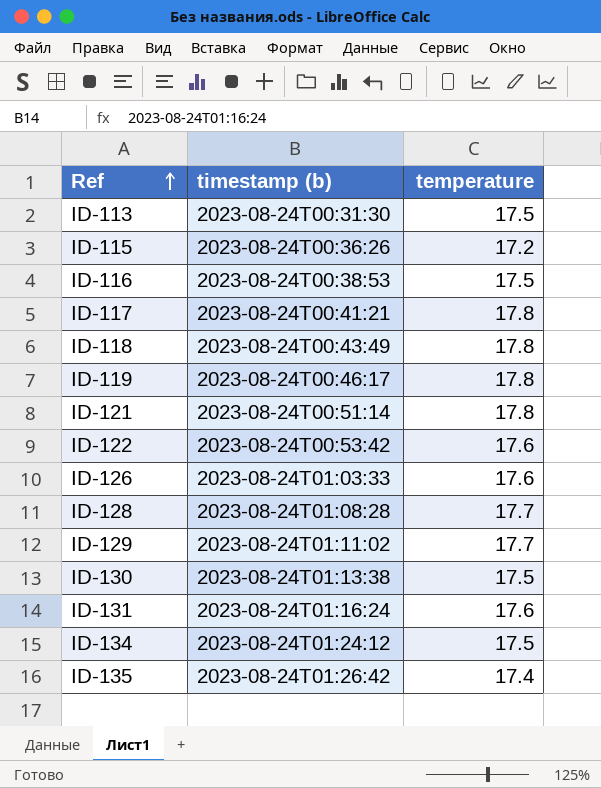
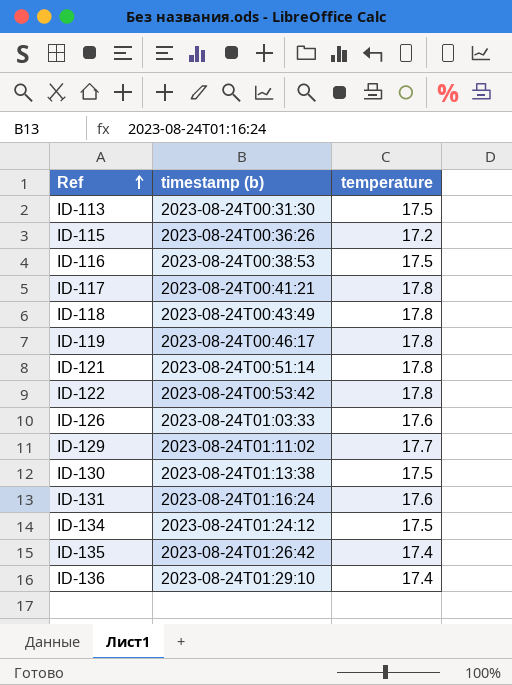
row ID-128: 2023-08-24T01:08:28 | 17.7 -> none
ID-122 | temperature: 17.6 -> 17.8
row ID-136: none -> 2023-08-24T01:29:10 | 17.4

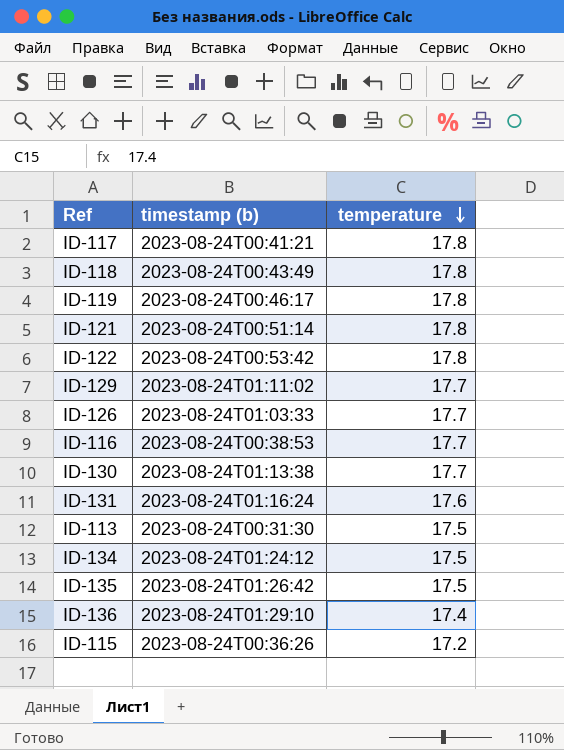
row order: Ref ascending -> temperature descending
ID-126 | temperature: 17.6 -> 17.7
ID-116 | temperature: 17.5 -> 17.7
ID-130 | temperature: 17.5 -> 17.7
ID-135 | temperature: 17.4 -> 17.5

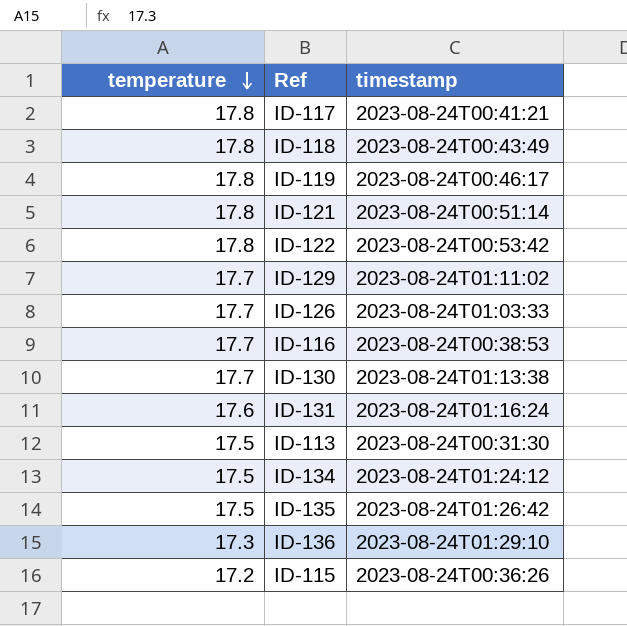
column temperature | position: 3 -> 1
column name: timestamp (b) -> timestamp
ID-136 | temperature: 17.4 -> 17.3

